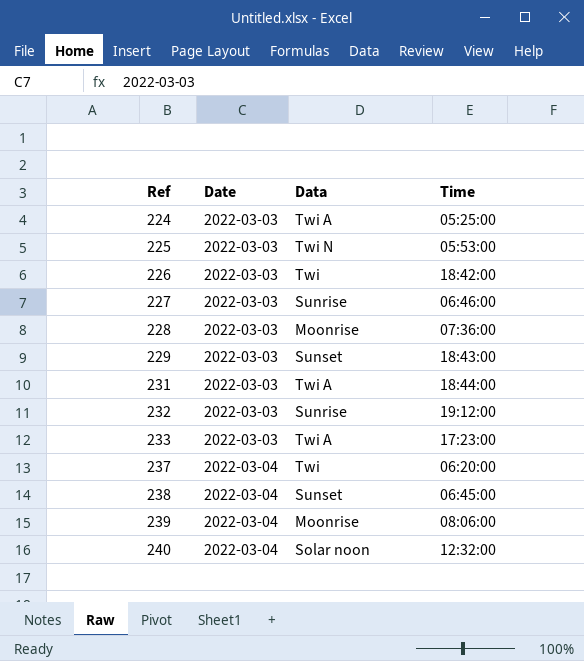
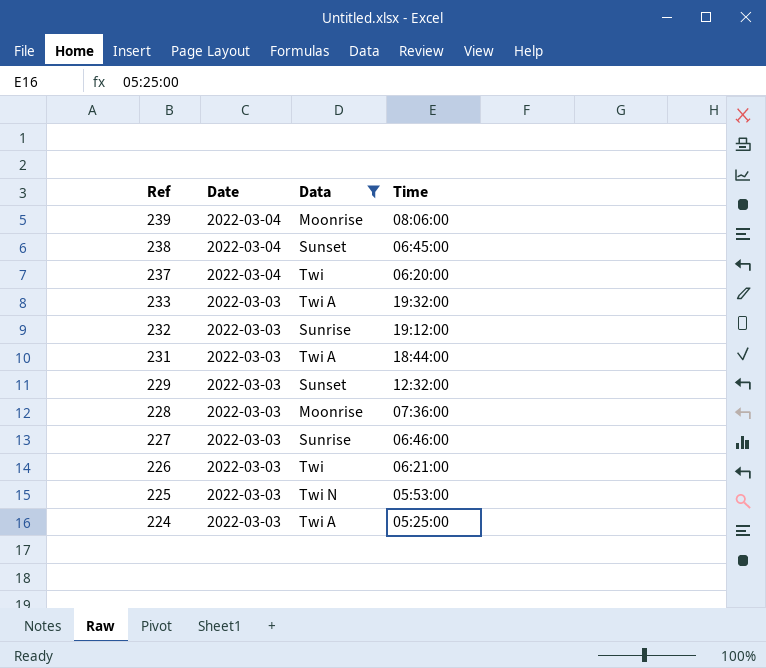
filter: none -> Data != Solar noon
row order: Ref ascending -> Ref descending
233 | Time: 17:23:00 -> 19:32:00
229 | Time: 18:43:00 -> 12:32:00
226 | Time: 18:42:00 -> 06:21:00

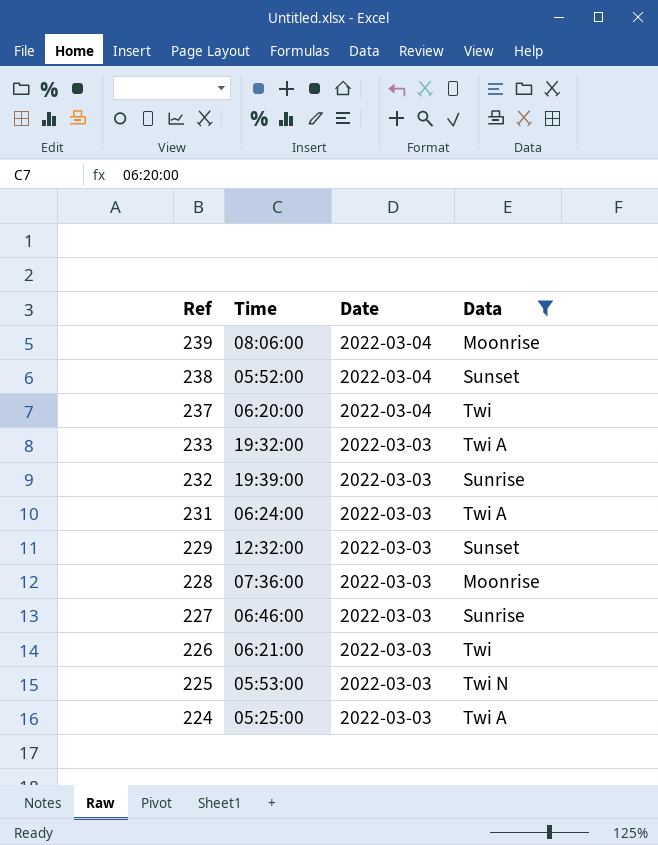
column Time | position: 4 -> 2
238 | Time: 06:45:00 -> 05:52:00
232 | Time: 19:12:00 -> 19:39:00
231 | Time: 18:44:00 -> 06:24:00

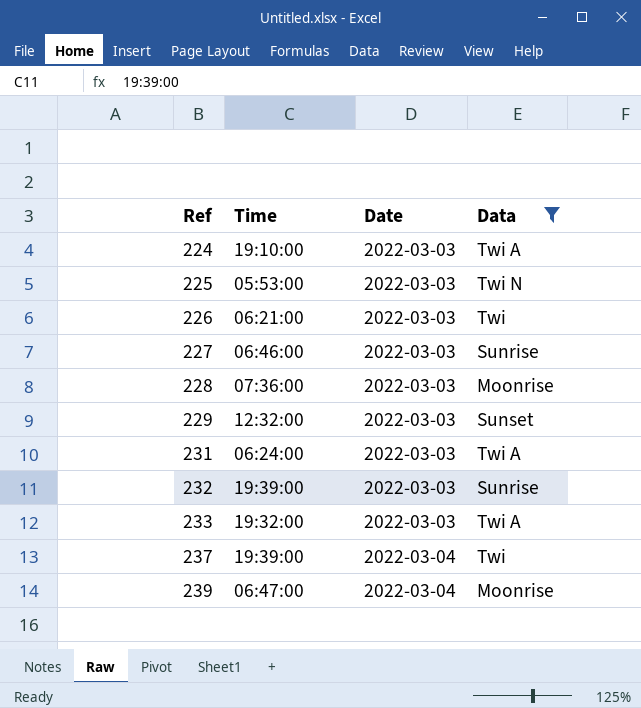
row order: Ref descending -> Ref ascending
row 238: 05:52:00 | 2022-03-04 | Sunset -> none
224 | Time: 05:25:00 -> 19:10:00
237 | Time: 06:20:00 -> 19:39:00
239 | Time: 08:06:00 -> 06:47:00

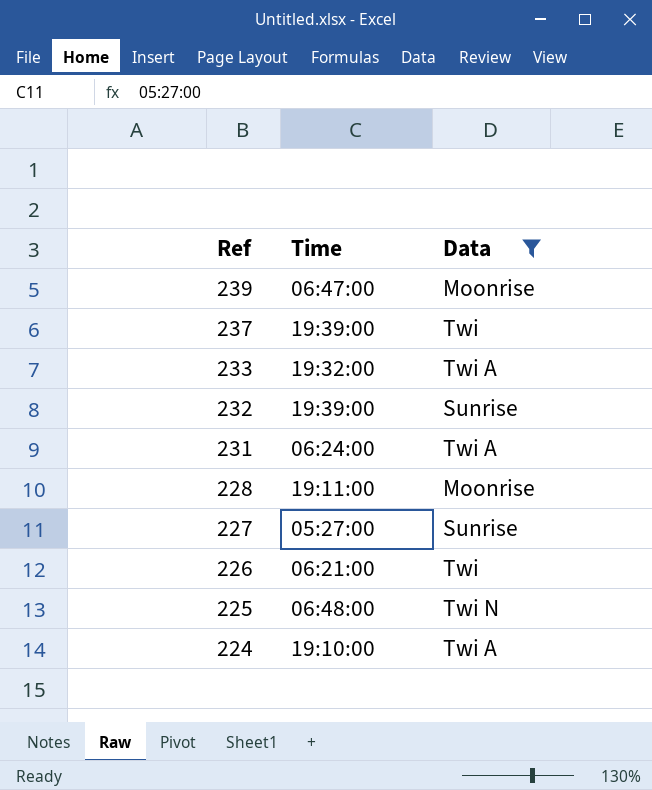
row order: Ref ascending -> Ref descending
column Date | position: 3 -> none
row 229: 12:32:00 | 2022-03-03 | Sunset -> none
228 | Time: 07:36:00 -> 19:11:00
227 | Time: 06:46:00 -> 05:27:00
225 | Time: 05:53:00 -> 06:48:00

